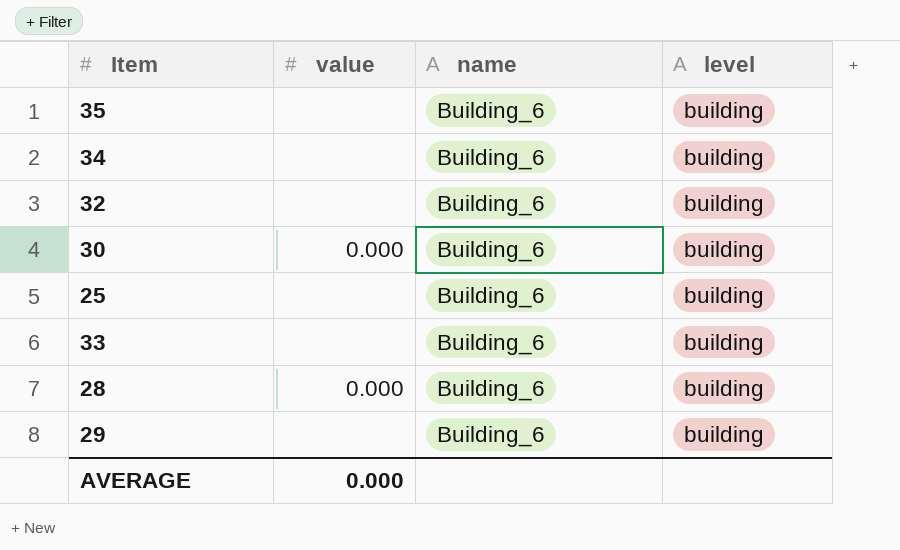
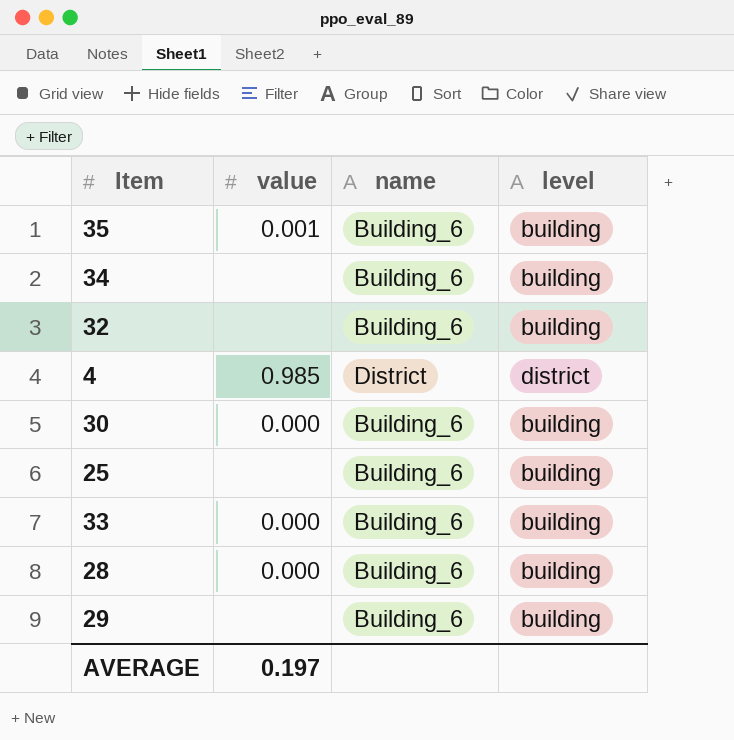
35 | value: none -> 0.001
row 4: none -> 0.985 | District | district
33 | value: none -> 0.000
AVERAGE | value: 0.000 -> 0.197

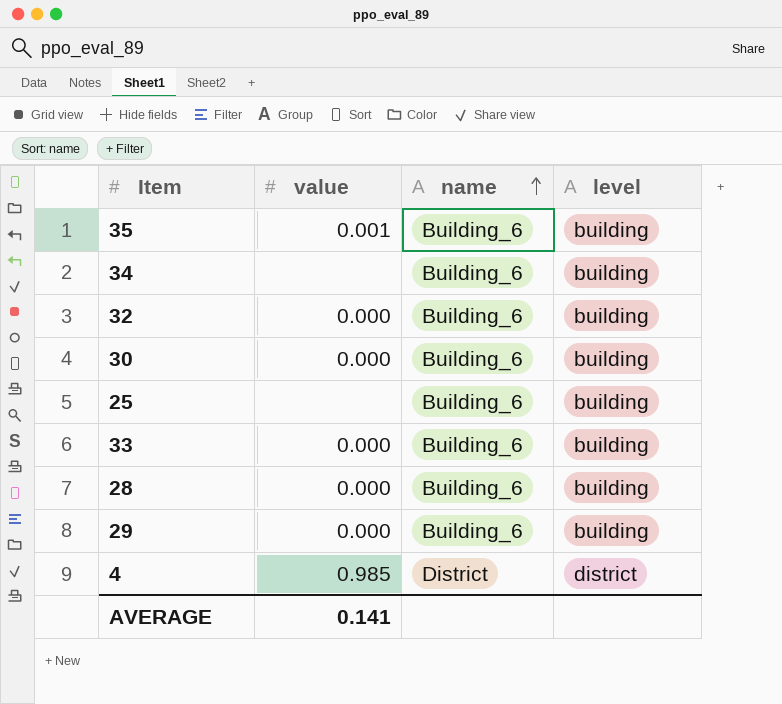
row order: none -> name ascending
32 | value: none -> 0.000
29 | value: none -> 0.000
AVERAGE | value: 0.197 -> 0.141

